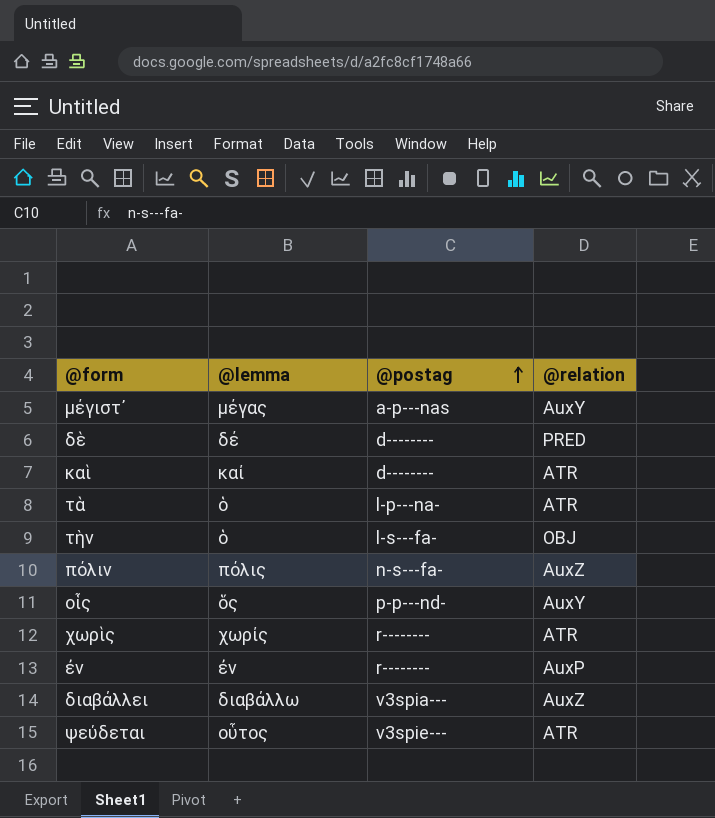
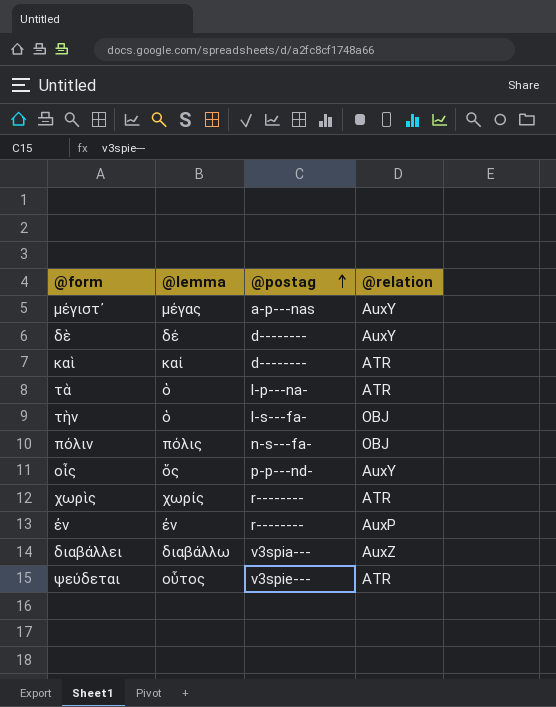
δὲ | @relation: PRED -> AuxY
πόλιν | @relation: AuxZ -> OBJ

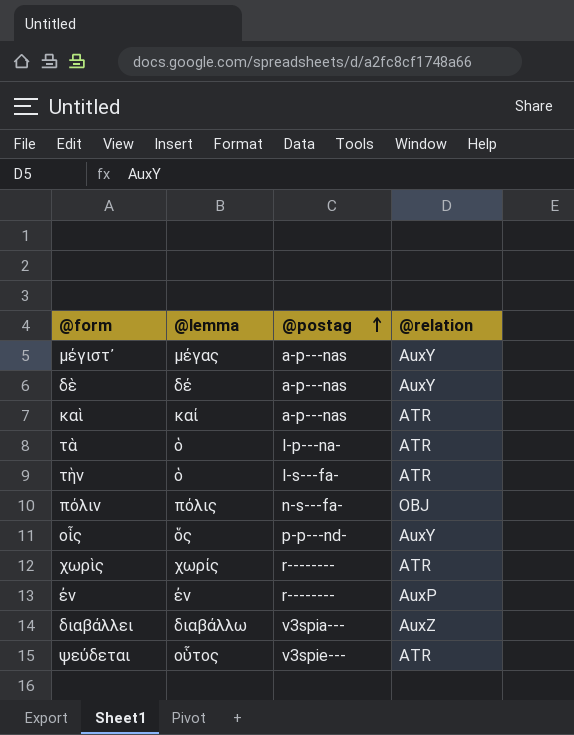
δὲ | @postag: d-------- -> a-p---nas
καὶ | @postag: d-------- -> a-p---nas
τὴν | @relation: OBJ -> ATR

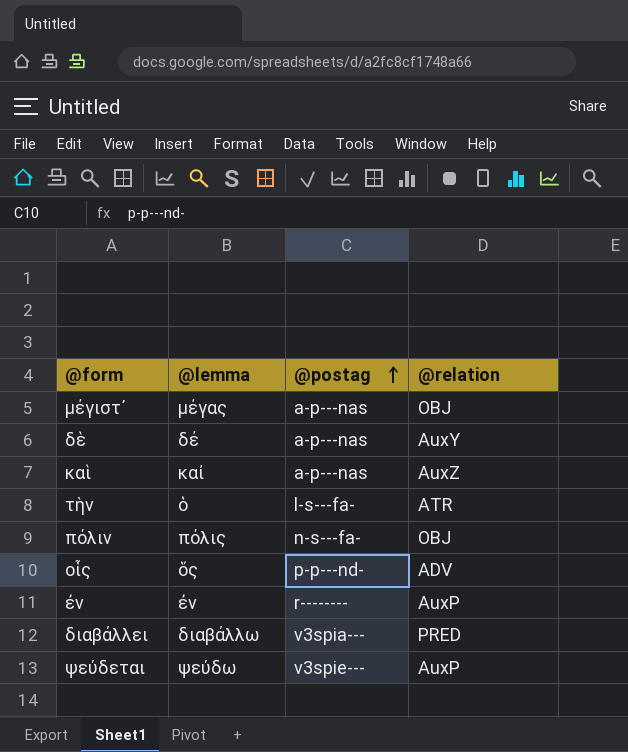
row τὰ: ὁ | l-p---na- | ATR -> none
row χωρὶς: χωρίς | r-------- | ATR -> none
μέγιστ᾽ | @relation: AuxY -> OBJ
καὶ | @relation: ATR -> AuxZ
οἷς | @relation: AuxY -> ADV
διαβάλλει | @relation: AuxZ -> PRED
ψεύδεται | @lemma: οὗτος -> ψεύδω
ψεύδεται | @relation: ATR -> AuxP

